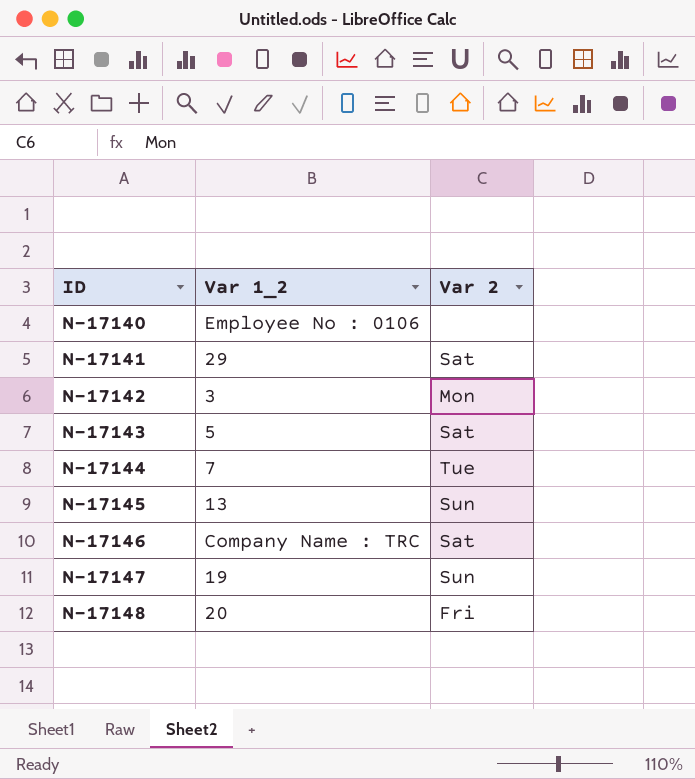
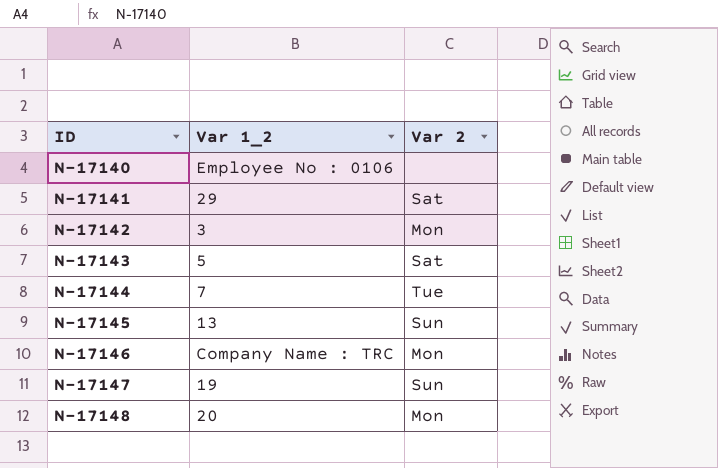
N-17146 | Var 2: Sat -> Mon
N-17148 | Var 2: Fri -> Mon

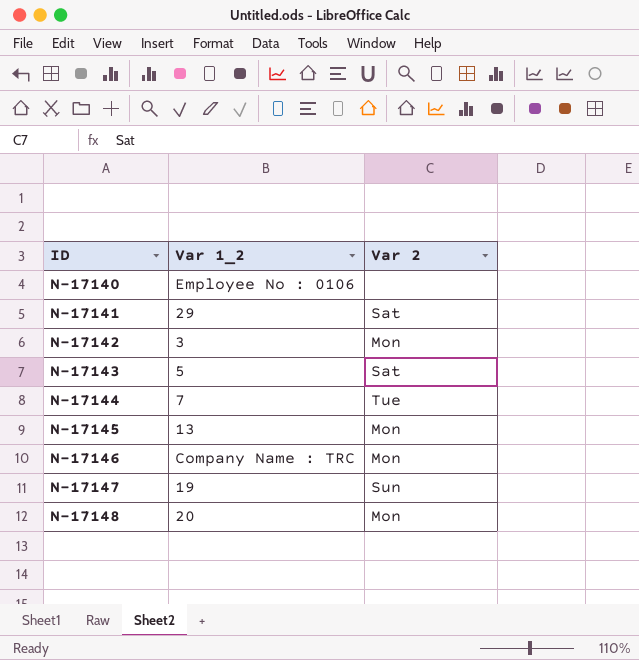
N-17145 | Var 2: Sun -> Mon

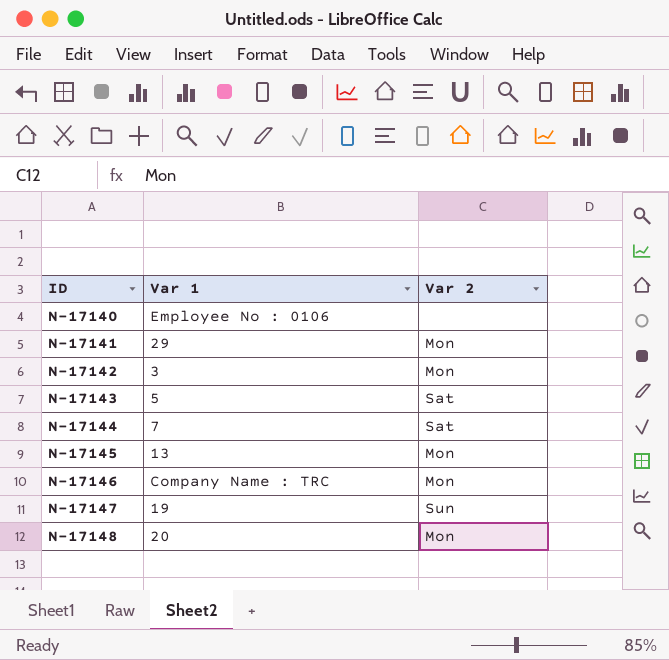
column name: Var 1_2 -> Var 1
N-17141 | Var 2: Sat -> Mon
N-17144 | Var 2: Tue -> Sat

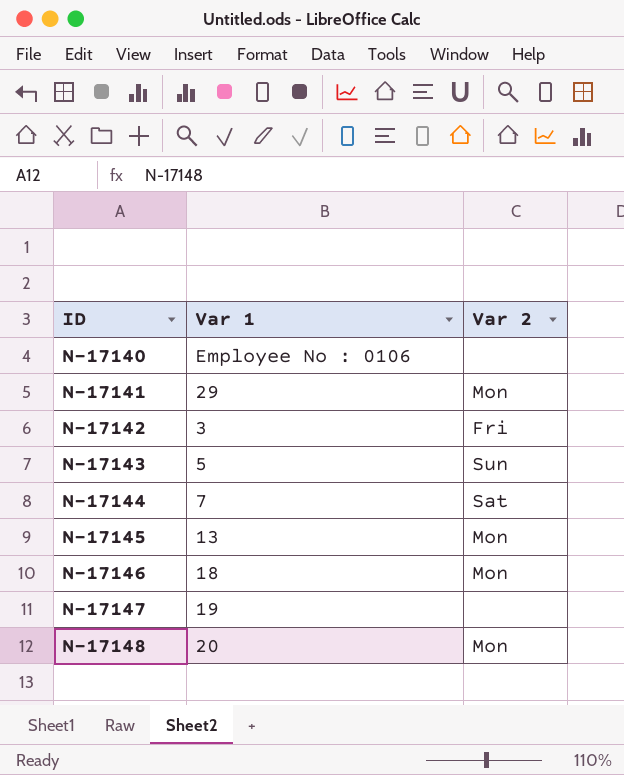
N-17142 | Var 2: Mon -> Fri
N-17143 | Var 2: Sat -> Sun
N-17146 | Var 1: Company Name : TRC -> 18
N-17147 | Var 2: Sun -> none

